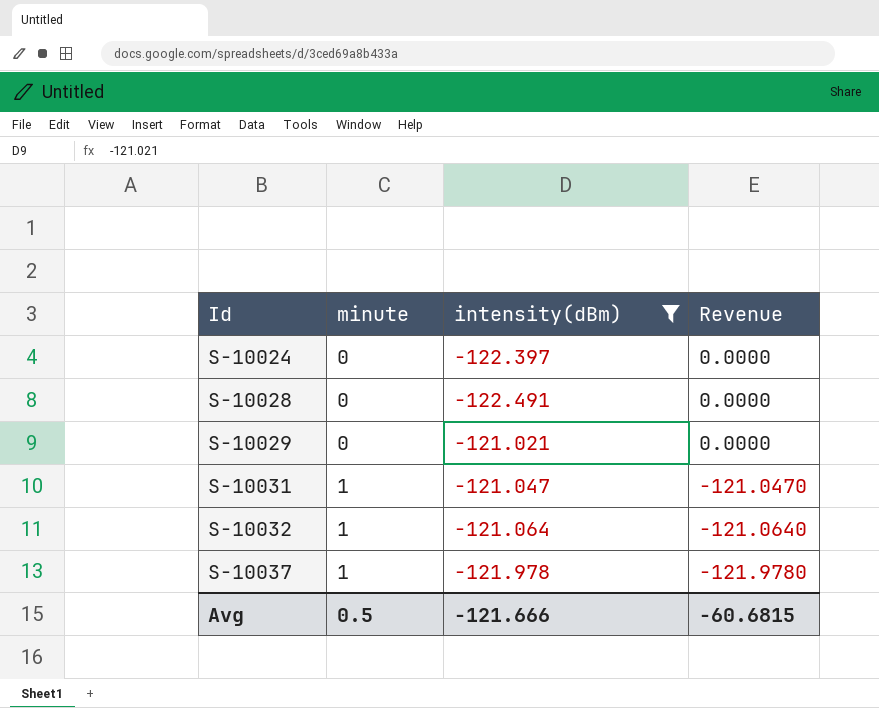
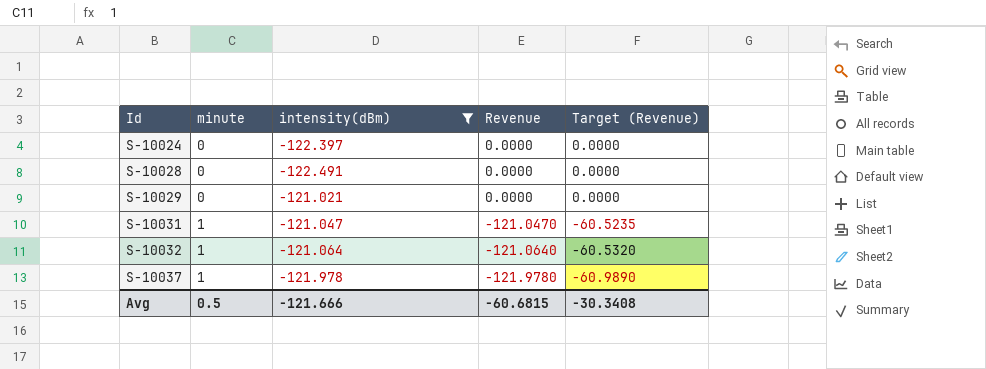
column Target (Revenue) | formula: none -> [Revenue] * 0.5

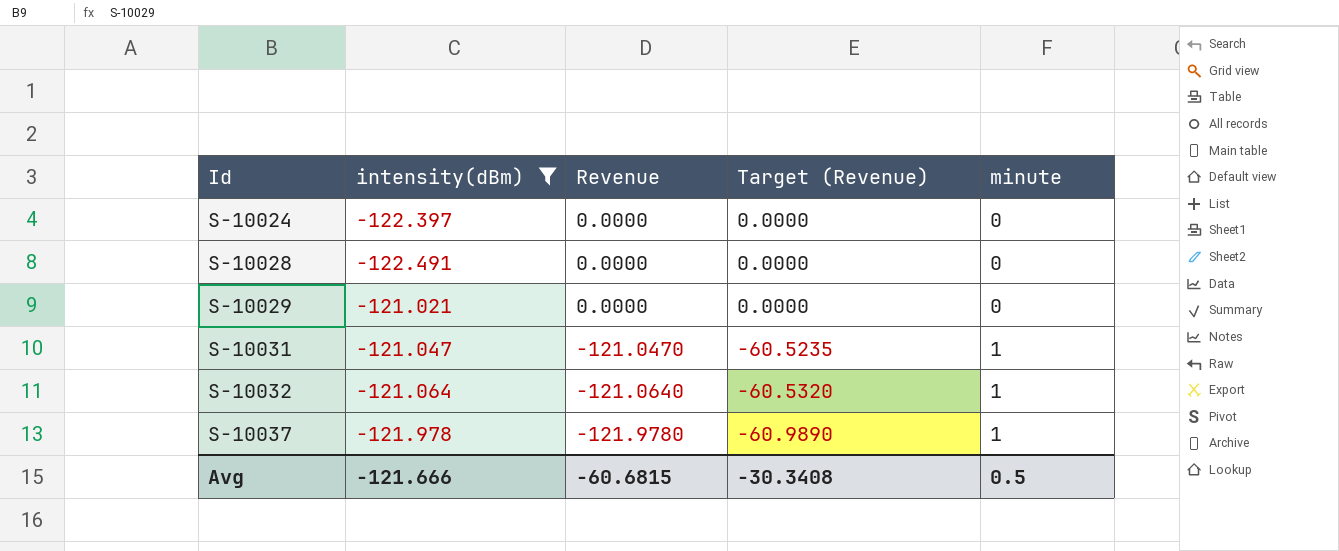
column minute | position: 2 -> 5

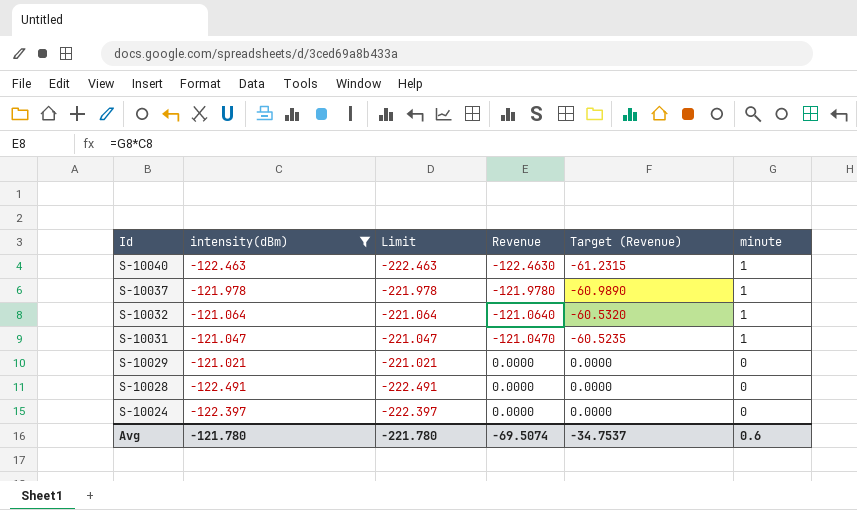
row order: Id ascending -> Id descending
column Limit | formula: none -> [intensity(dBm)] - 100
row S-10040: none -> -122.463 | -222.463 | -122.4630 | -61.2315 | 1
Avg | intensity(dBm): -121.666 -> -121.780
Avg | Revenue: -60.6815 -> -69.5074
Avg | Target (Revenue): -30.3408 -> -34.7537
Avg | minute: 0.5 -> 0.6

